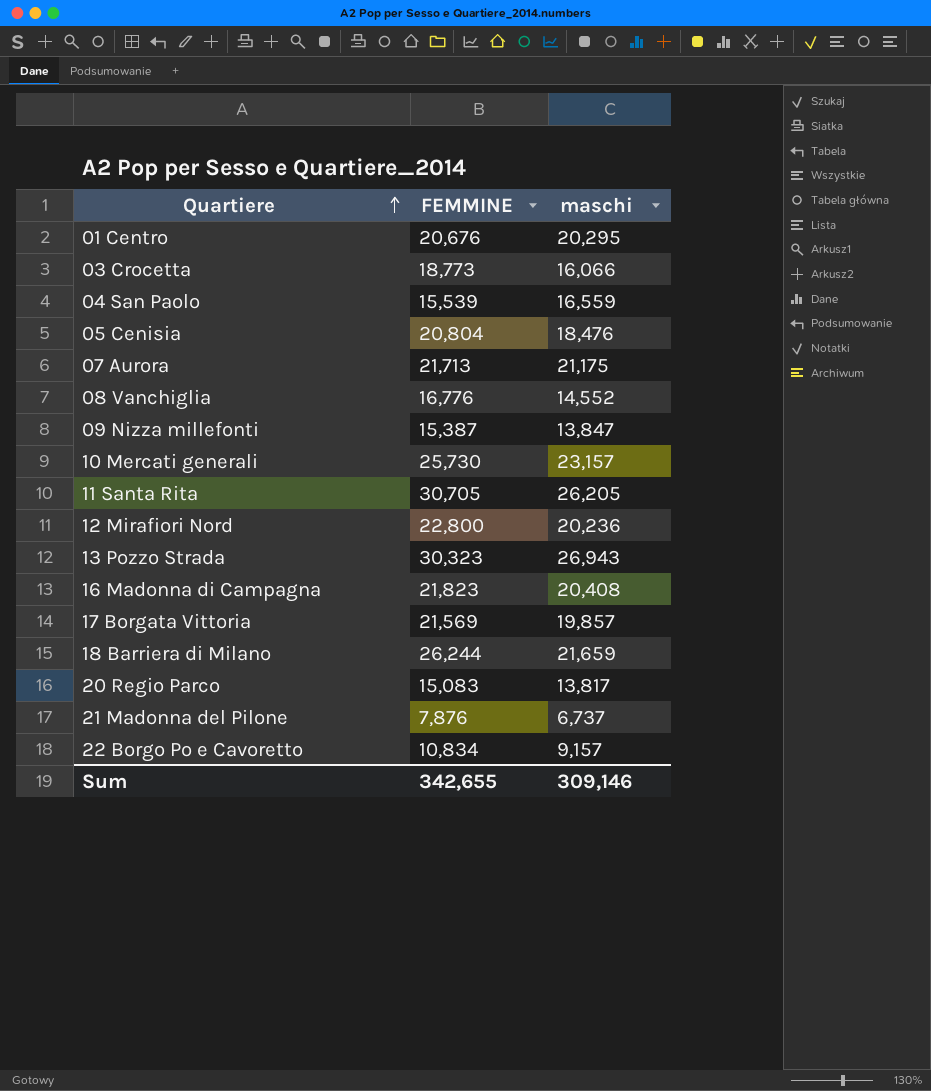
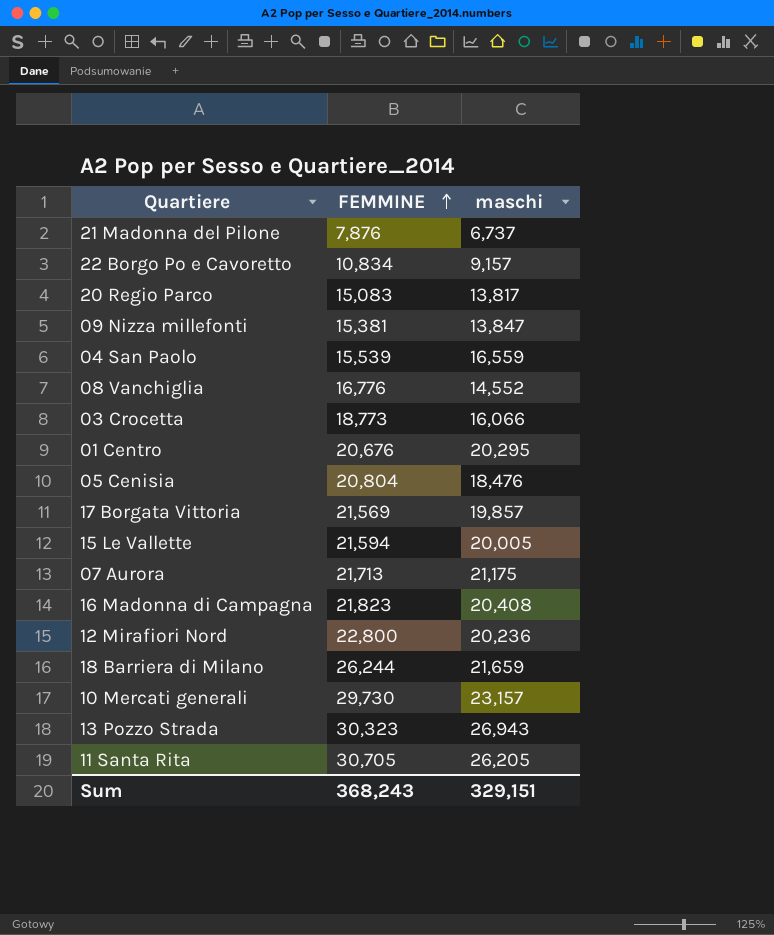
row order: Quartiere ascending -> FEMMINE ascending
09 Nizza millefonti | FEMMINE: 15,387 -> 15,381
row 15 Le Vallette: none -> 21,594 | 20,005
10 Mercati generali | FEMMINE: 25,730 -> 29,730
Sum | FEMMINE: 342,655 -> 368,243
Sum | maschi: 309,146 -> 329,151

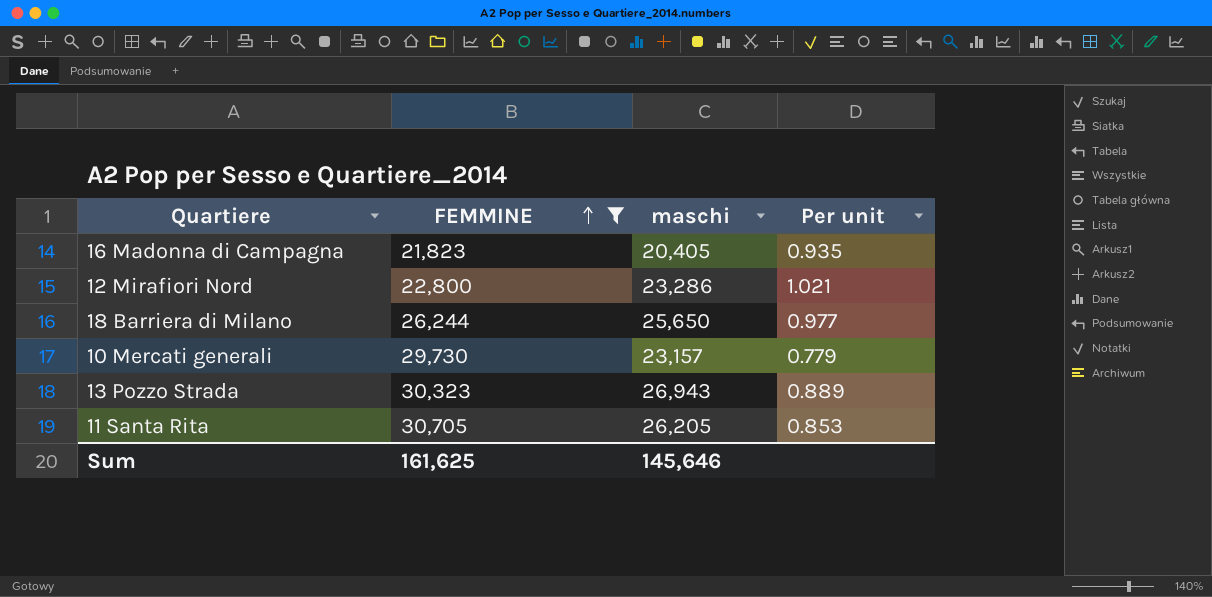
filter: none -> FEMMINE >= 21,823
column Per unit | formula: none -> [maschi] / [FEMMINE]
16 Madonna di Campagna | maschi: 20,408 -> 20,405
12 Mirafiori Nord | maschi: 20,236 -> 23,286
18 Barriera di Milano | maschi: 21,659 -> 25,650
Sum | FEMMINE: 368,243 -> 161,625
Sum | maschi: 329,151 -> 145,646

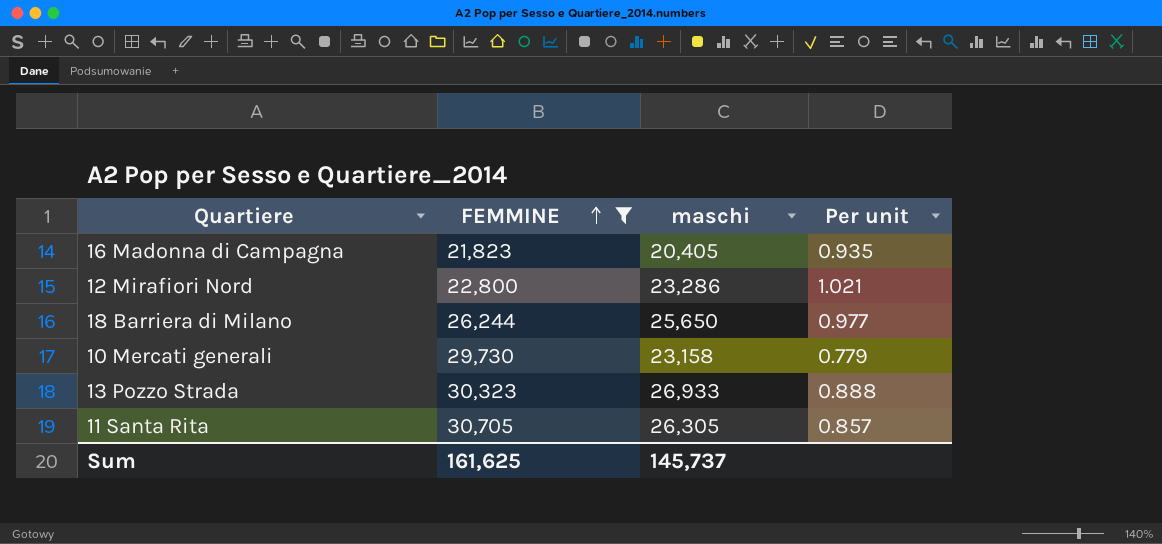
10 Mercati generali | maschi: 23,157 -> 23,158
13 Pozzo Strada | maschi: 26,943 -> 26,933
13 Pozzo Strada | Per unit: 0.889 -> 0.888
11 Santa Rita | maschi: 26,205 -> 26,305
11 Santa Rita | Per unit: 0.853 -> 0.857
Sum | maschi: 145,646 -> 145,737

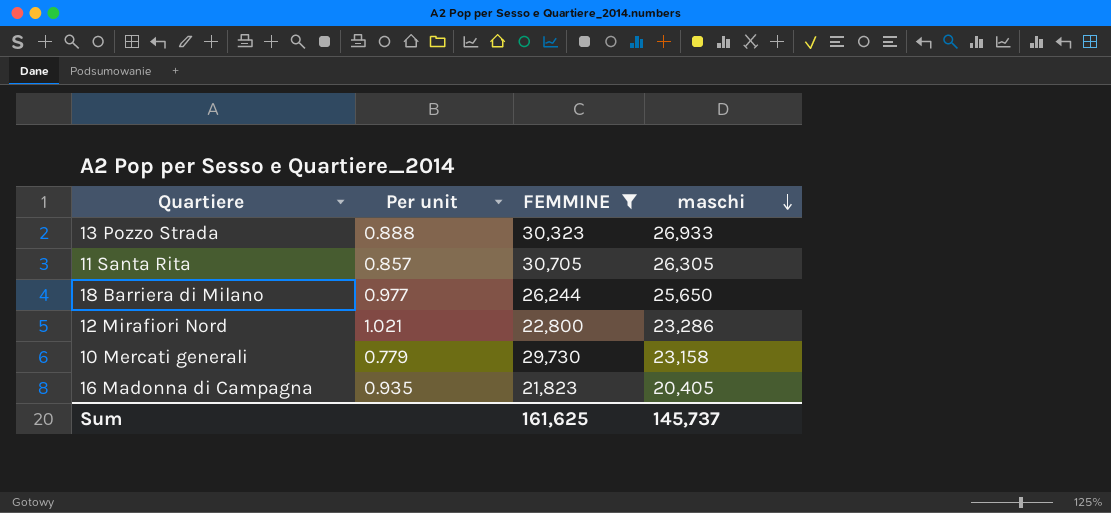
row order: FEMMINE ascending -> maschi descending
column Per unit | position: 4 -> 2

